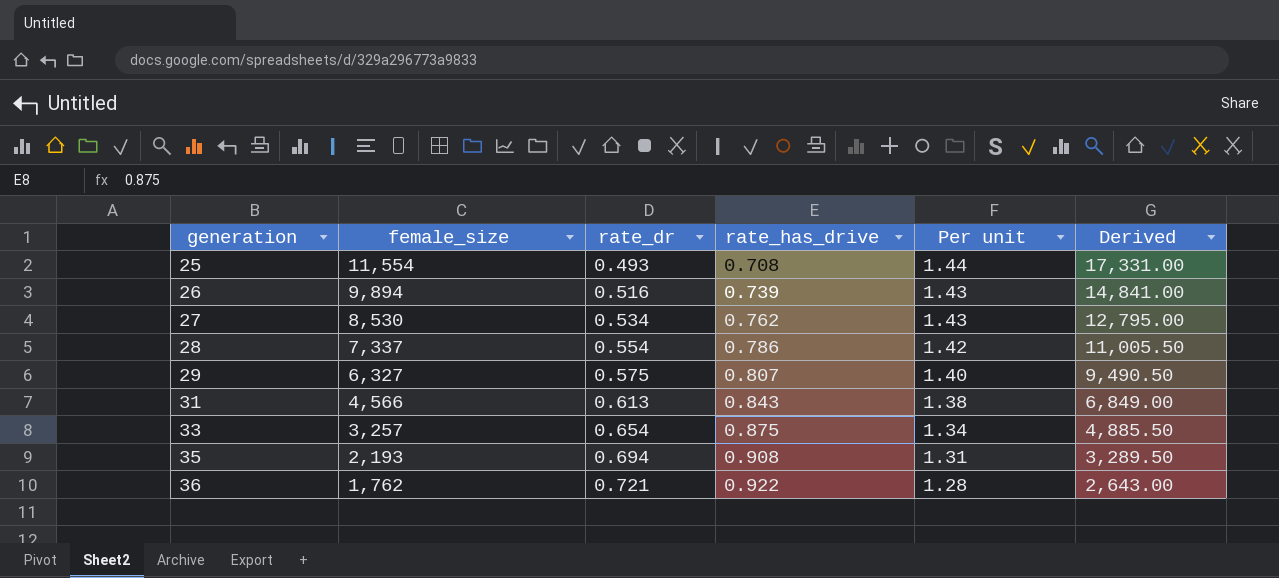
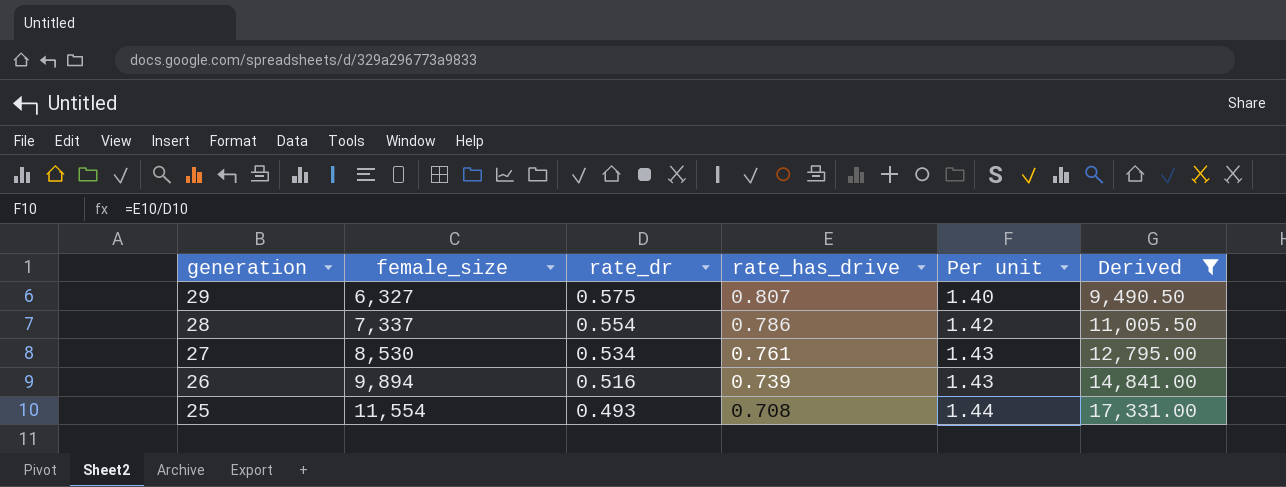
filter: none -> Derived >= 9,490.50
row order: generation ascending -> generation descending
27 | rate_has_drive: 0.762 -> 0.761

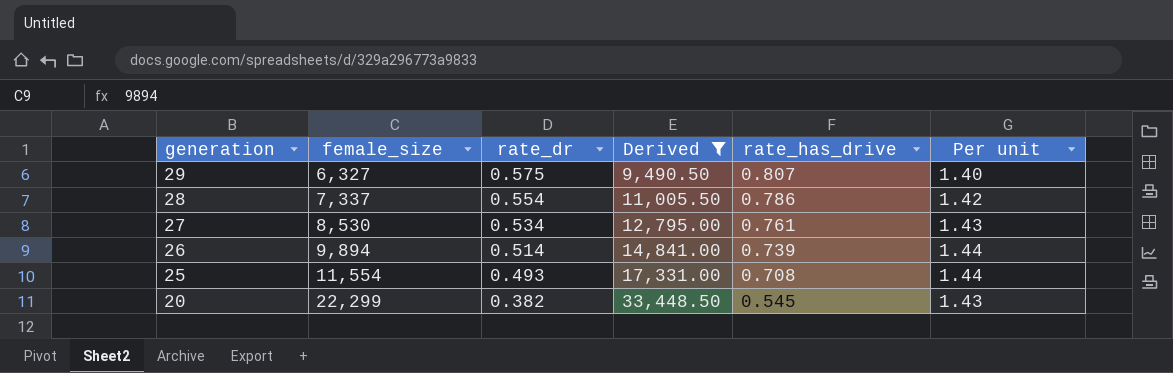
column Derived | position: 6 -> 4
26 | rate_dr: 0.516 -> 0.514
26 | Per unit: 1.43 -> 1.44
row 20: none -> 22,299 | 0.382 | 33,448.50 | 0.545 | 1.43

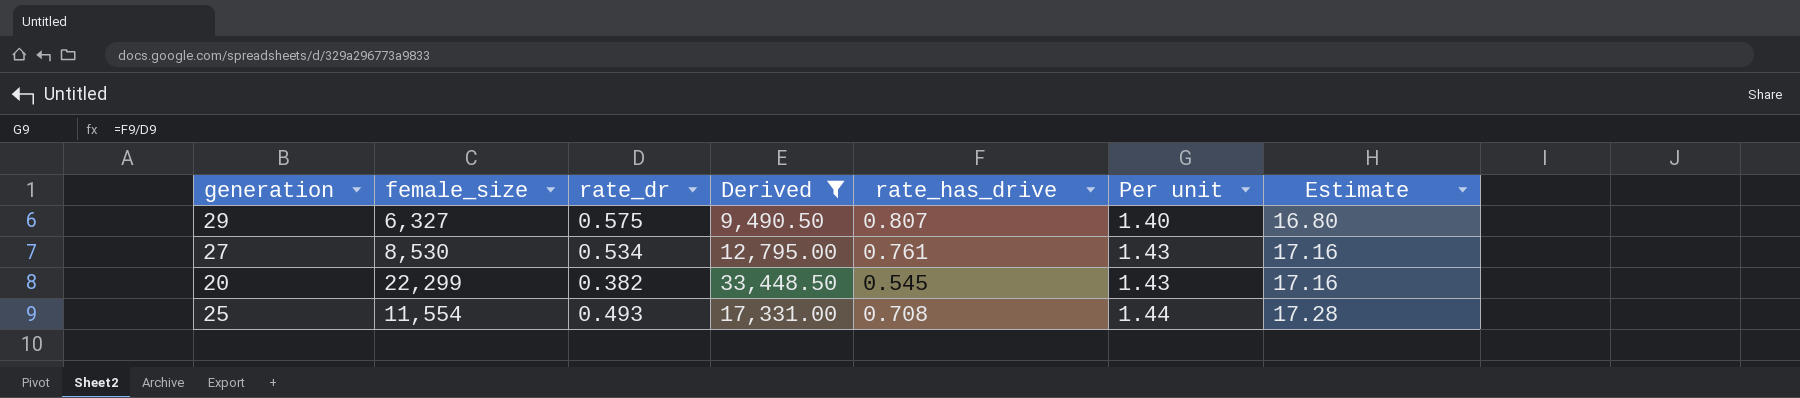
row order: generation descending -> Per unit ascending
column Estimate | formula: none -> [Per unit] * 12
row 28: 7,337 | 0.554 | 11,005.50 | 0.786 | 1.42 -> none
row 26: 9,894 | 0.514 | 14,841.00 | 0.739 | 1.44 -> none

